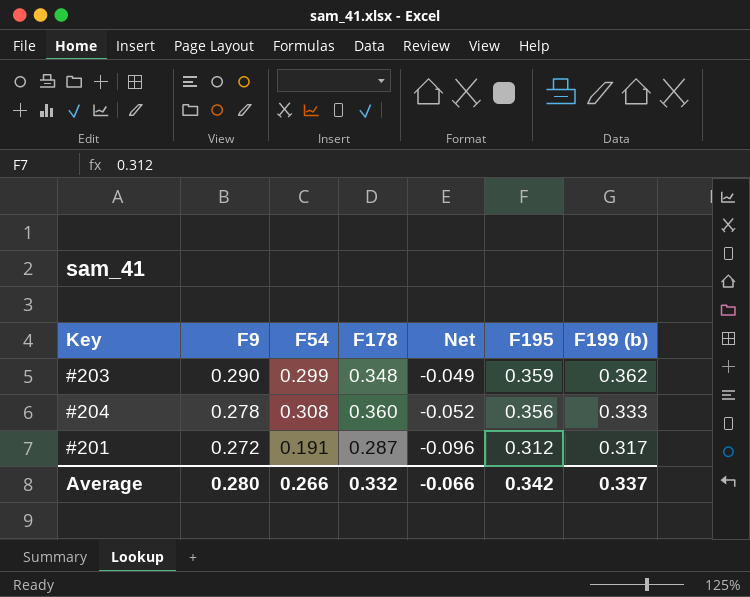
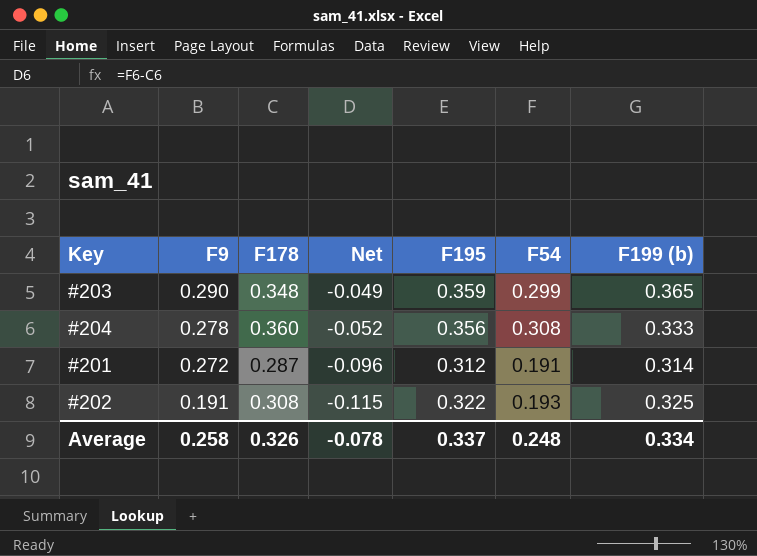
column F54 | position: 3 -> 6
#203 | F199 (b): 0.362 -> 0.365
#201 | F199 (b): 0.317 -> 0.314
row #202: none -> 0.191 | 0.308 | -0.115 | 0.322 | 0.193 | 0.325
Average | F9: 0.280 -> 0.258
Average | F178: 0.332 -> 0.326
Average | Net: -0.066 -> -0.078
Average | F195: 0.342 -> 0.337
Average | F54: 0.266 -> 0.248
Average | F199 (b): 0.337 -> 0.334

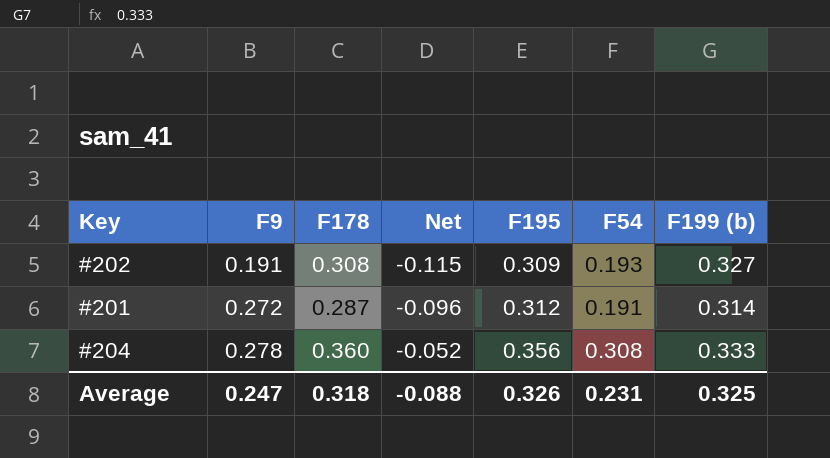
row order: F9 descending -> F9 ascending
row #203: 0.290 | 0.348 | -0.049 | 0.359 | 0.299 | 0.365 -> none
#202 | F195: 0.322 -> 0.309
#202 | F199 (b): 0.325 -> 0.327
Average | F9: 0.258 -> 0.247
Average | F178: 0.326 -> 0.318
Average | Net: -0.078 -> -0.088
Average | F195: 0.337 -> 0.326
Average | F54: 0.248 -> 0.231
Average | F199 (b): 0.334 -> 0.325

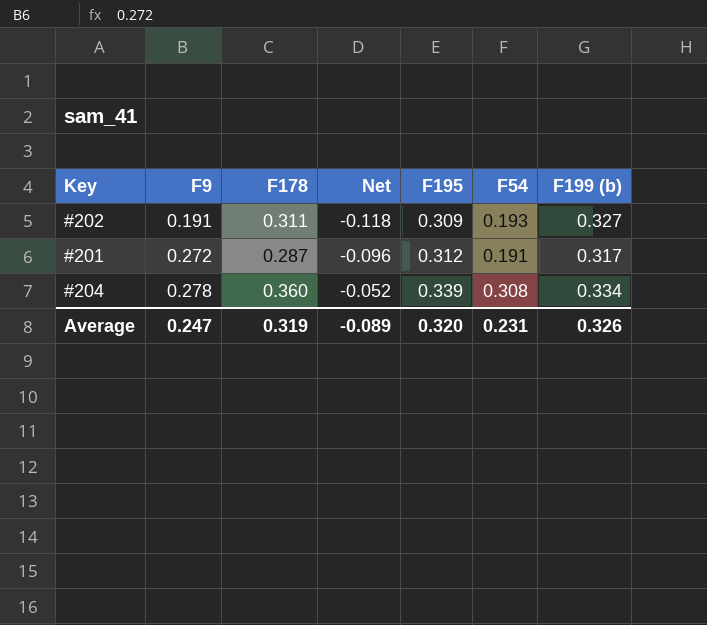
#202 | F178: 0.308 -> 0.311
#202 | Net: -0.115 -> -0.118
#201 | F199 (b): 0.314 -> 0.317
#204 | F195: 0.356 -> 0.339
#204 | F199 (b): 0.333 -> 0.334
Average | F178: 0.318 -> 0.319
Average | Net: -0.088 -> -0.089
Average | F195: 0.326 -> 0.320
Average | F199 (b): 0.325 -> 0.326

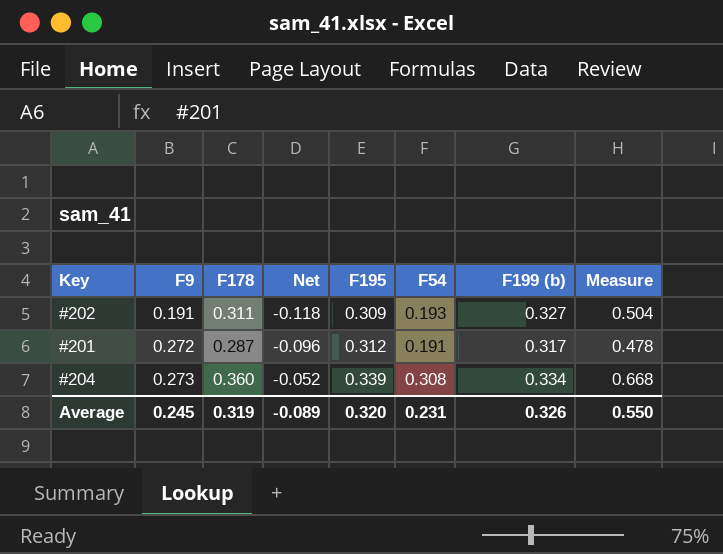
column Measure | formula: none -> [F178] + [F54]
#204 | F9: 0.278 -> 0.273
Average | F9: 0.247 -> 0.245

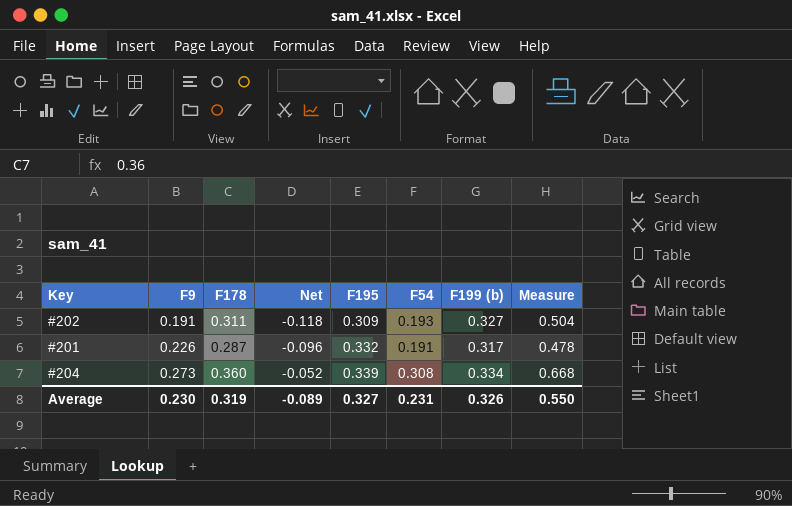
#201 | F9: 0.272 -> 0.226
#201 | F195: 0.312 -> 0.332
Average | F9: 0.245 -> 0.230
Average | F195: 0.320 -> 0.327

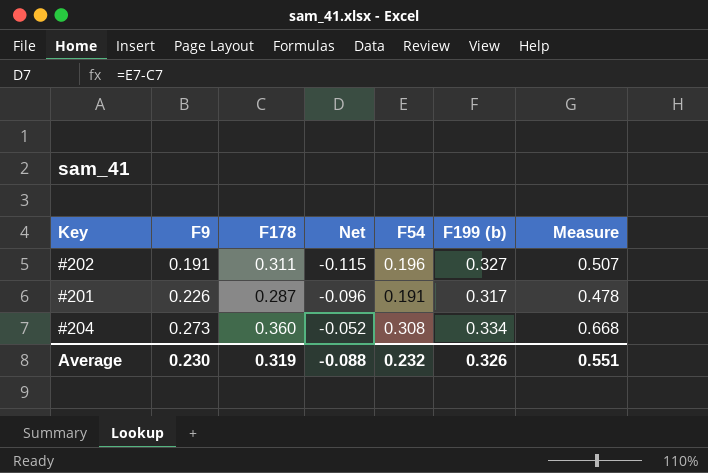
column F195 | position: 5 -> none
#202 | Net: -0.118 -> -0.115
#202 | F54: 0.193 -> 0.196
#202 | Measure: 0.504 -> 0.507
Average | Net: -0.089 -> -0.088
Average | F54: 0.231 -> 0.232
Average | Measure: 0.550 -> 0.551

